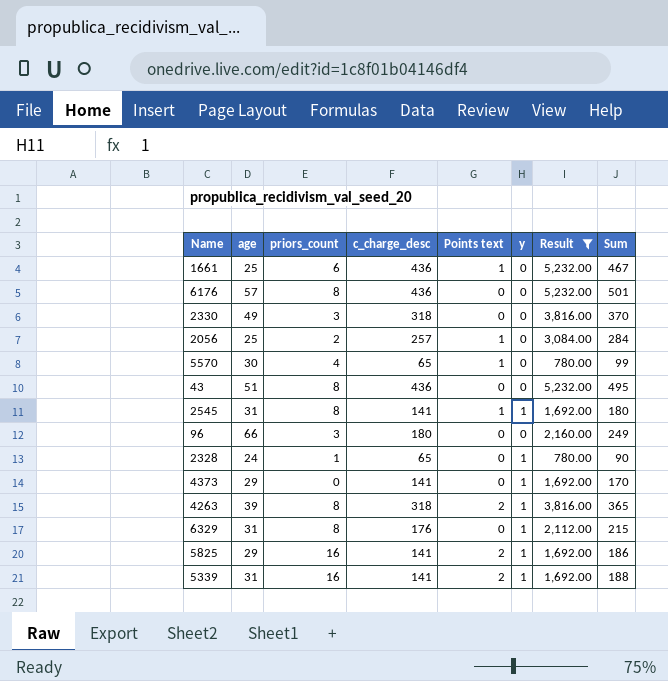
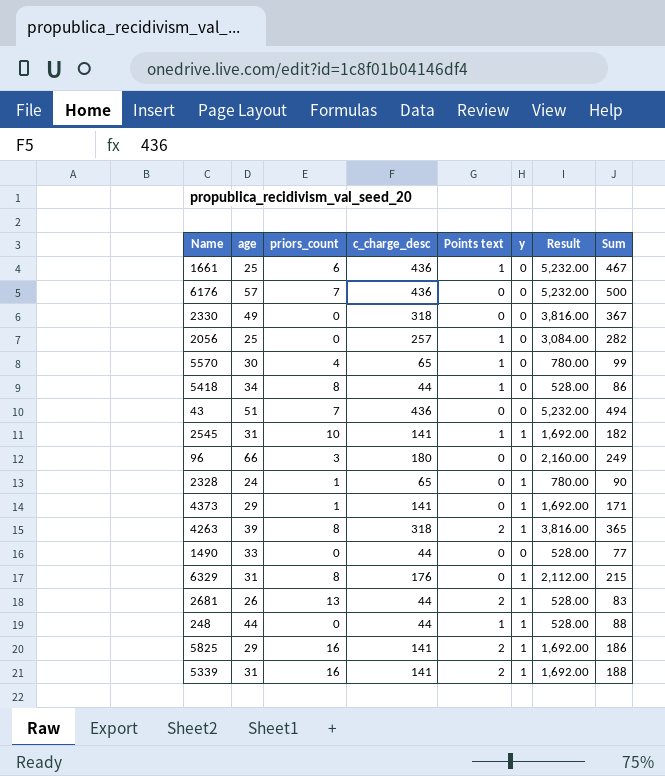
filter: Result != 528.00 -> none
6176 | priors_count: 8 -> 7
6176 | Sum: 501 -> 500
2330 | priors_count: 3 -> 0
2330 | Sum: 370 -> 367
2056 | priors_count: 2 -> 0
2056 | Sum: 284 -> 282
43 | priors_count: 8 -> 7
43 | Sum: 495 -> 494
2545 | priors_count: 8 -> 10
2545 | Sum: 180 -> 182
4373 | priors_count: 0 -> 1
4373 | Sum: 170 -> 171

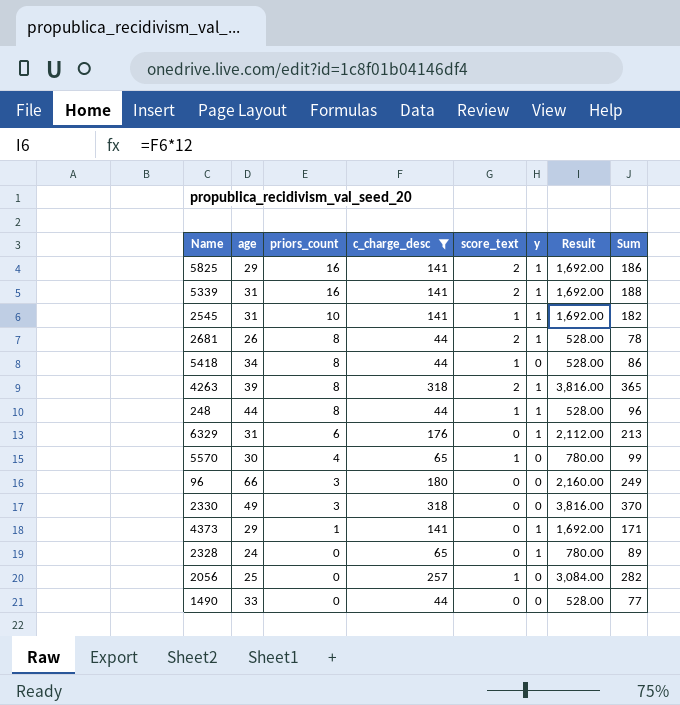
filter: none -> c_charge_desc != 436
row order: none -> priors_count descending
column name: Points text -> score_text
2681 | priors_count: 13 -> 8
2681 | Sum: 83 -> 78
248 | priors_count: 0 -> 8
248 | Sum: 88 -> 96
6329 | priors_count: 8 -> 6
6329 | Sum: 215 -> 213
2330 | priors_count: 0 -> 3
2330 | Sum: 367 -> 370
2328 | priors_count: 1 -> 0
2328 | Sum: 90 -> 89

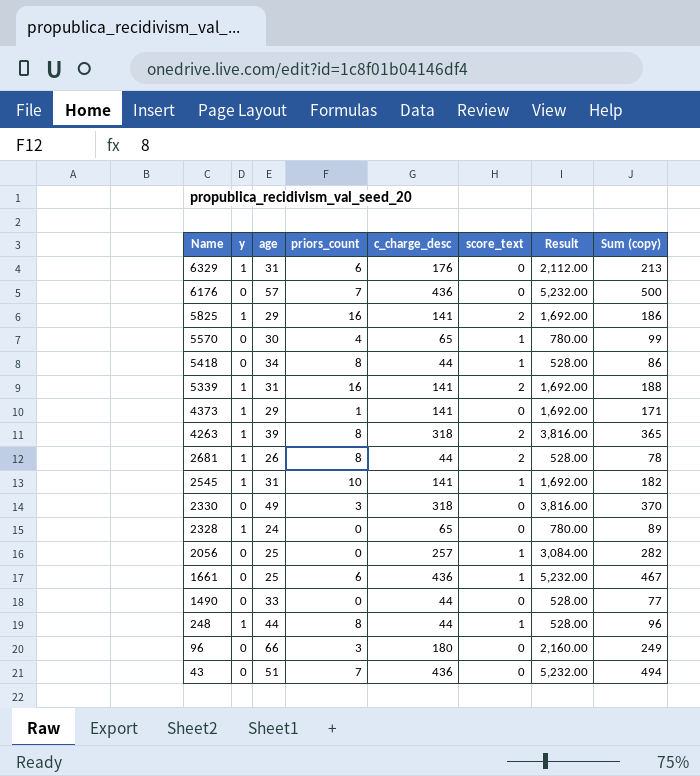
filter: c_charge_desc != 436 -> none
row order: priors_count descending -> Name descending
column y | position: 6 -> 2
column name: Sum -> Sum (copy)

